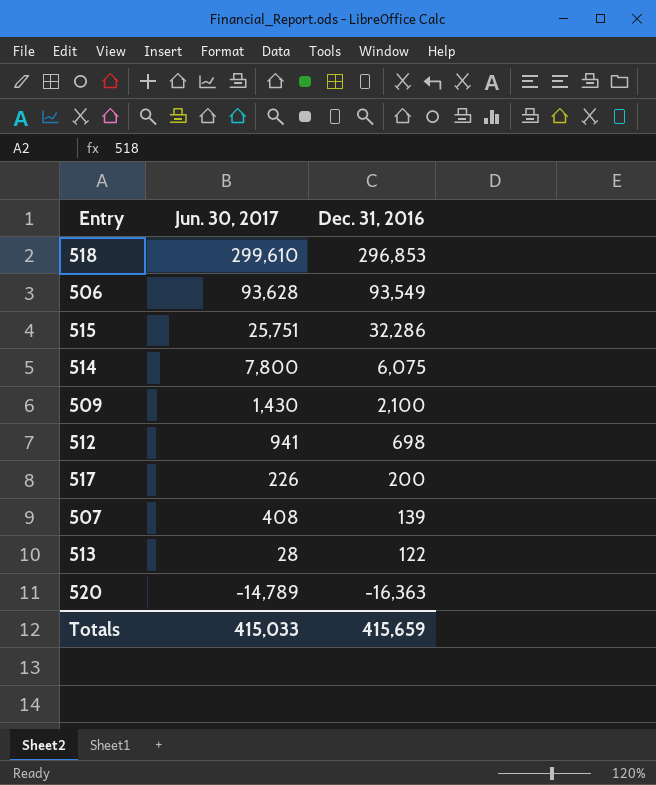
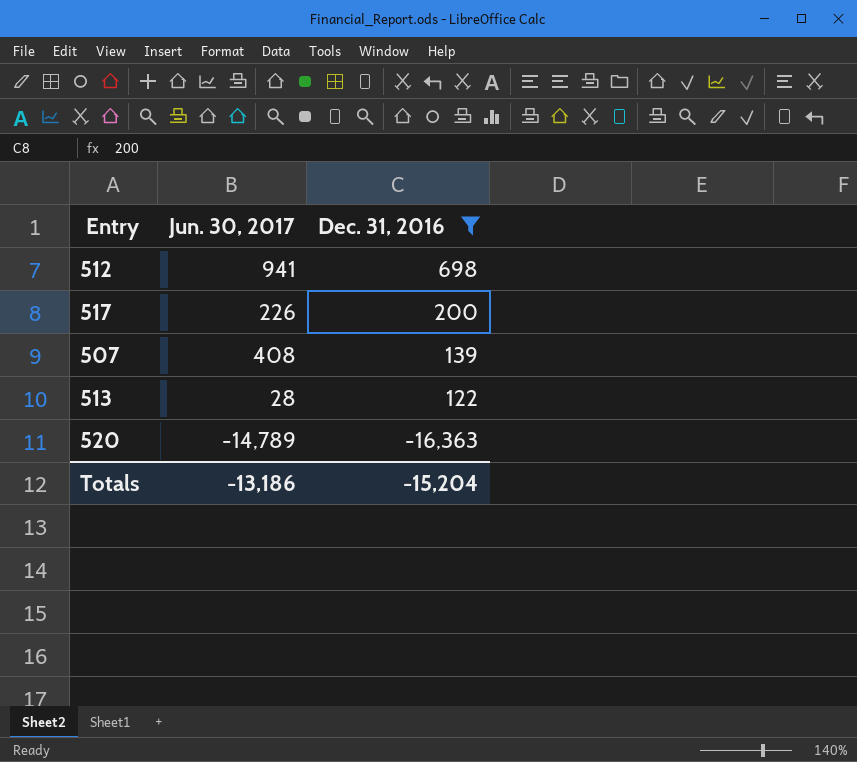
filter: none -> Dec. 31, 2016 <= 698
Totals | Jun. 30, 2017: 415,033 -> -13,186
Totals | Dec. 31, 2016: 415,659 -> -15,204

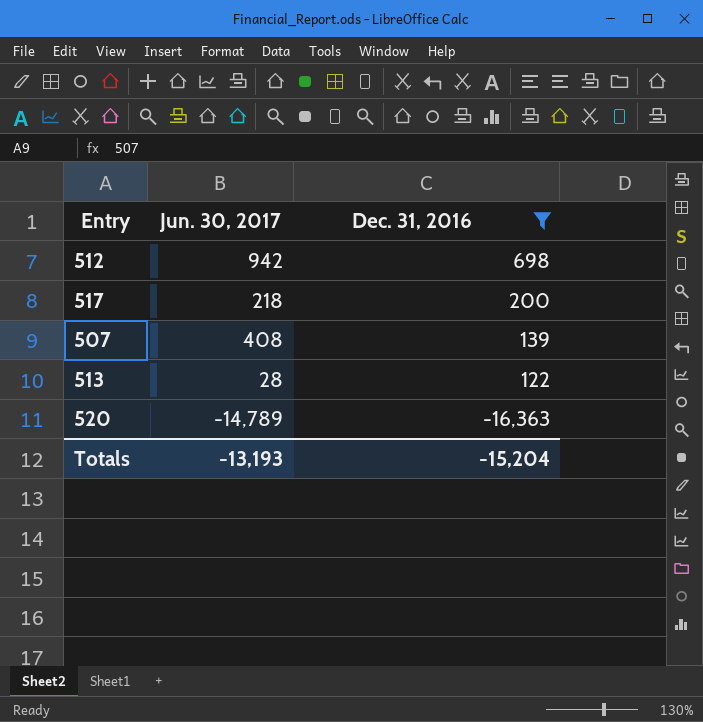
512 | Jun. 30, 2017: 941 -> 942
517 | Jun. 30, 2017: 226 -> 218
Totals | Jun. 30, 2017: -13,186 -> -13,193

